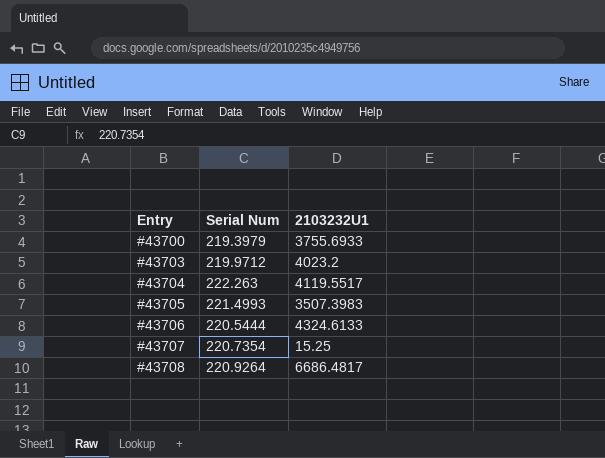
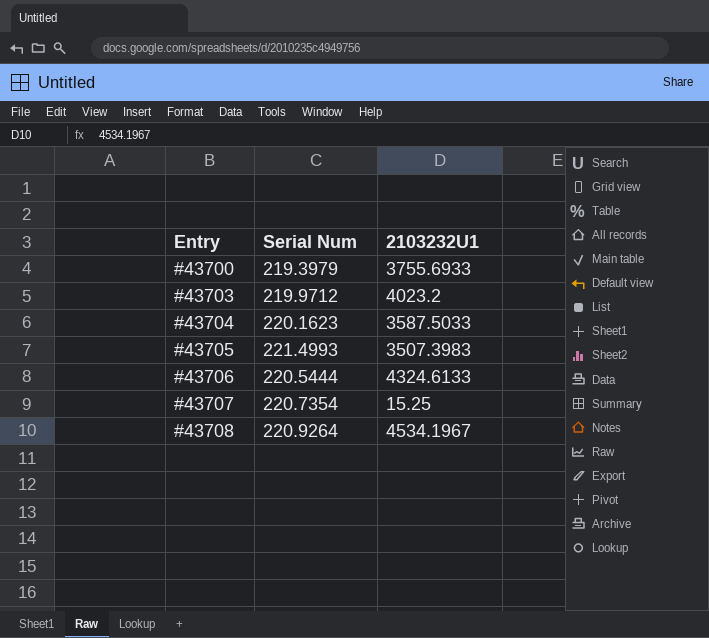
#43704 | Serial Num: 222.263 -> 220.1623
#43704 | 2103232U1: 4119.5517 -> 3587.5033
#43708 | 2103232U1: 6686.4817 -> 4534.1967

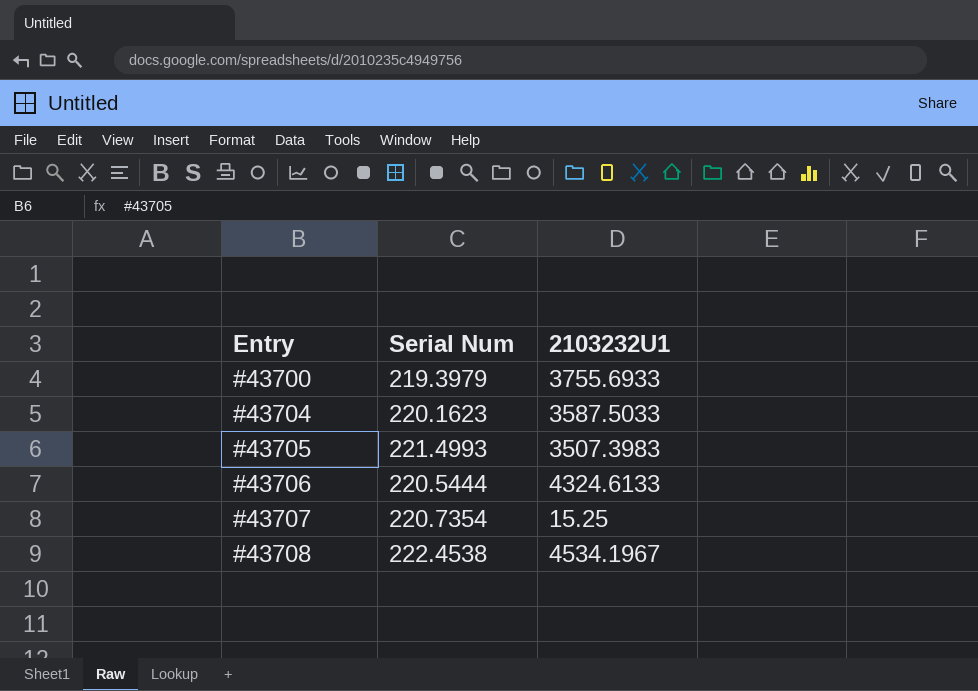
row #43703: 219.9712 | 4023.2 -> none
#43708 | Serial Num: 220.9264 -> 222.4538

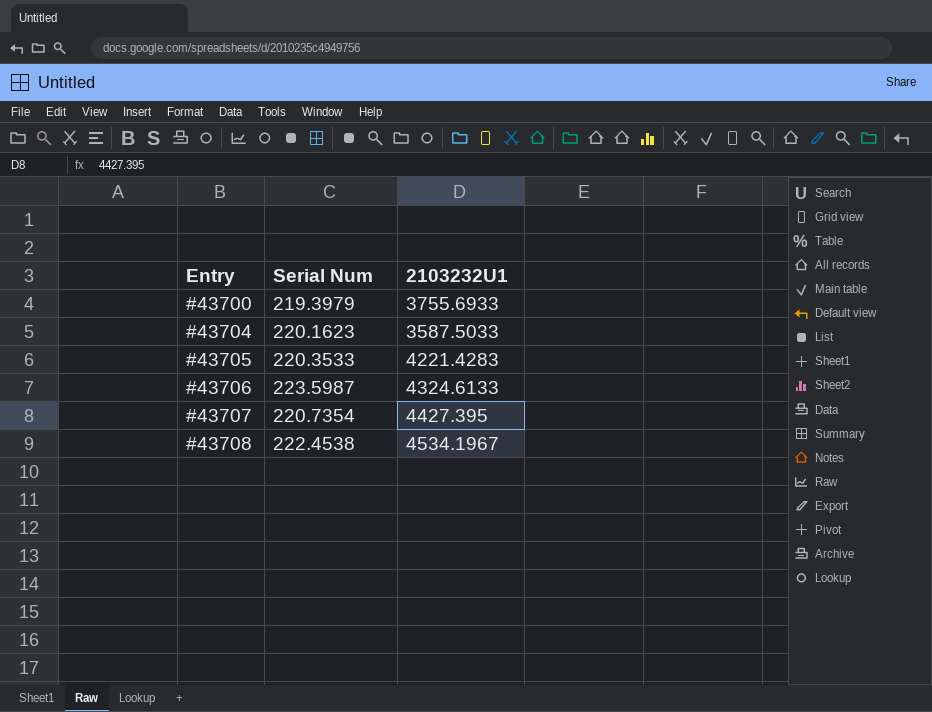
#43705 | Serial Num: 221.4993 -> 220.3533
#43705 | 2103232U1: 3507.3983 -> 4221.4283
#43706 | Serial Num: 220.5444 -> 223.5987
#43707 | 2103232U1: 15.25 -> 4427.395

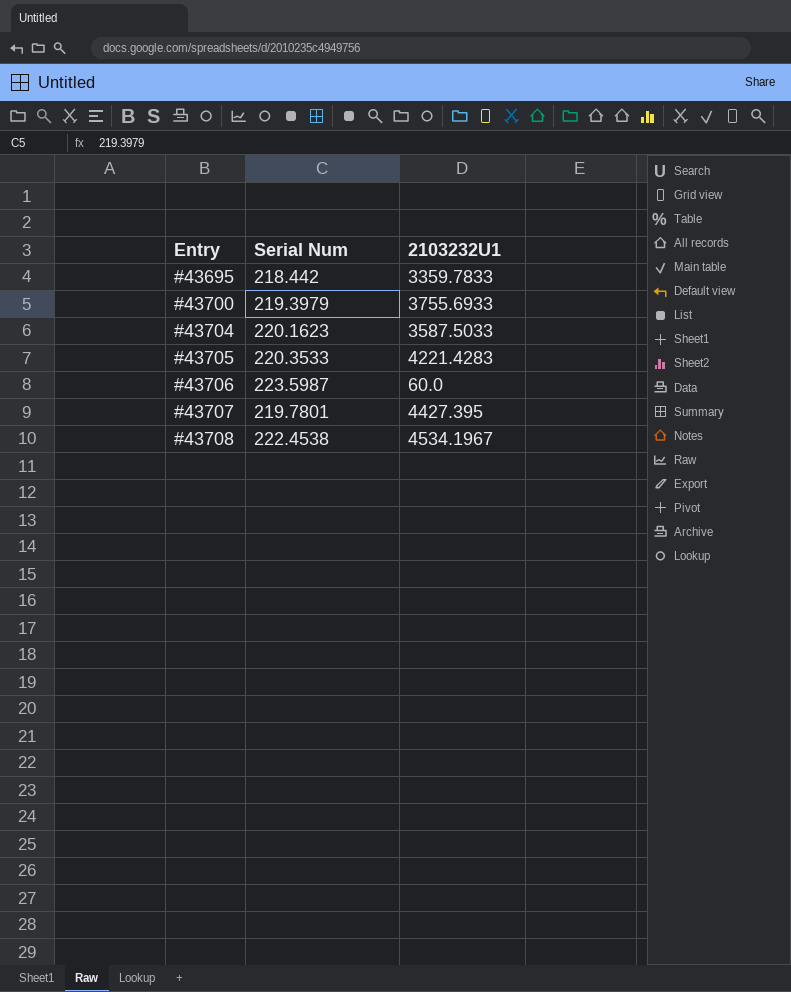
row #43695: none -> 218.442 | 3359.7833
#43706 | 2103232U1: 4324.6133 -> 60.0
#43707 | Serial Num: 220.7354 -> 219.7801

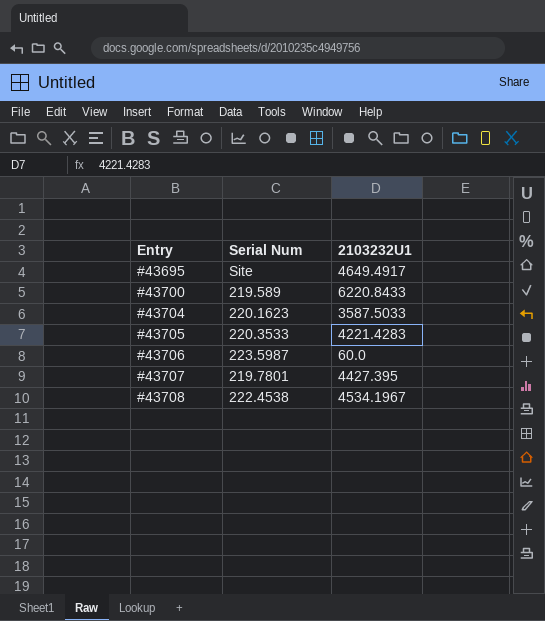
#43695 | Serial Num: 218.442 -> Site
#43695 | 2103232U1: 3359.7833 -> 4649.4917
#43700 | Serial Num: 219.3979 -> 219.589
#43700 | 2103232U1: 3755.6933 -> 6220.8433

